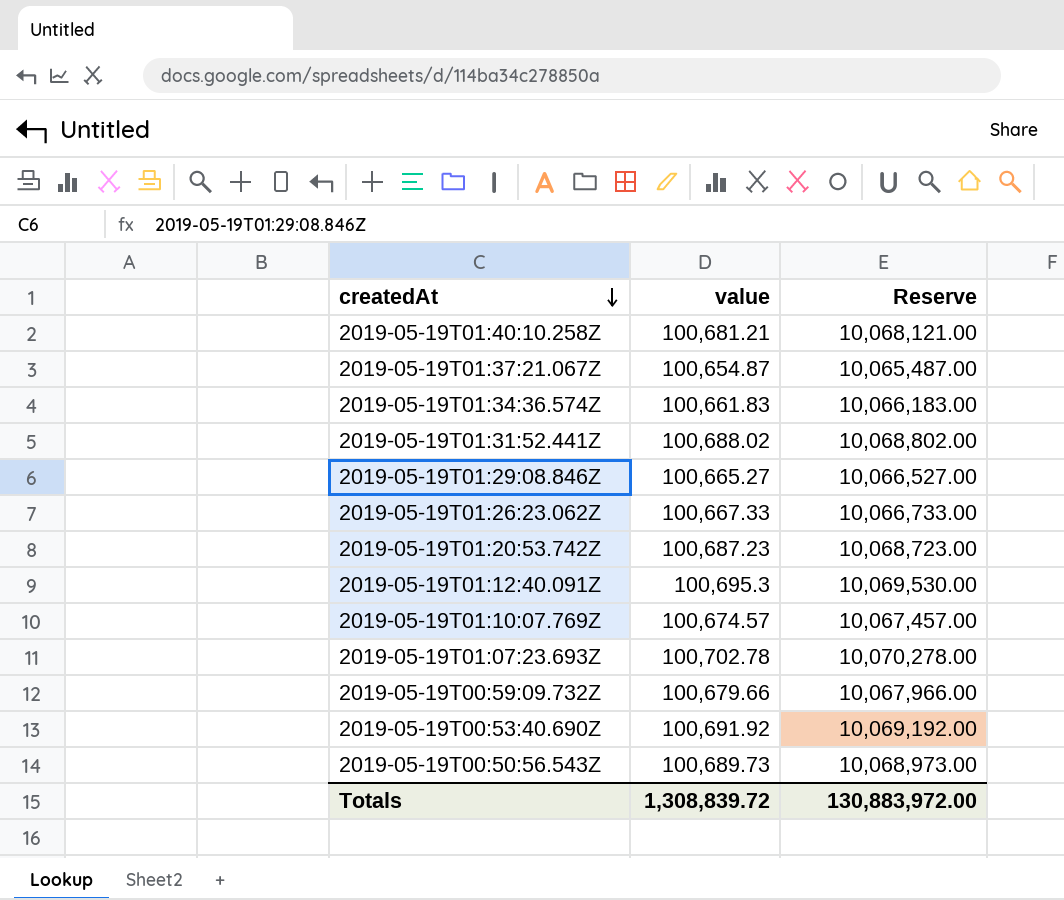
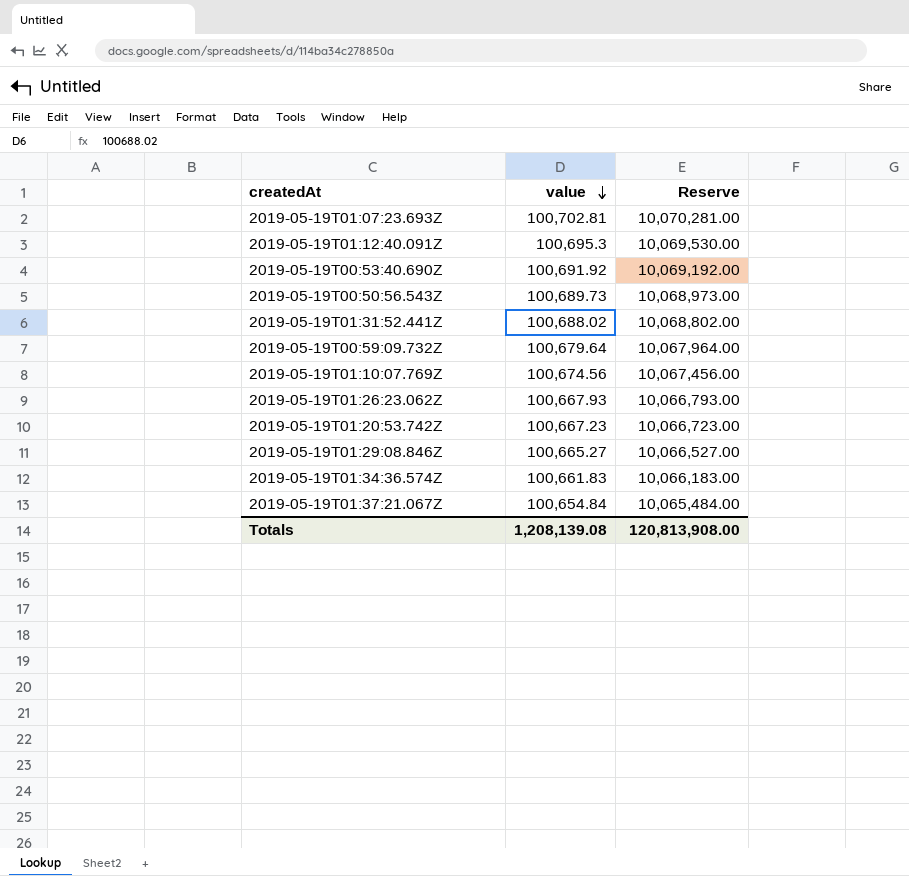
row order: createdAt descending -> value descending
row 2019-05-19T01:40:10.258Z: 100,681.21 | 10,068,121.00 -> none
2019-05-19T01:07:23.693Z | value: 100,702.78 -> 100,702.81
2019-05-19T01:07:23.693Z | Reserve: 10,070,278.00 -> 10,070,281.00
2019-05-19T00:59:09.732Z | value: 100,679.66 -> 100,679.64
2019-05-19T00:59:09.732Z | Reserve: 10,067,966.00 -> 10,067,964.00
2019-05-19T01:10:07.769Z | value: 100,674.57 -> 100,674.56
2019-05-19T01:10:07.769Z | Reserve: 10,067,457.00 -> 10,067,456.00
2019-05-19T01:26:23.062Z | value: 100,667.33 -> 100,667.93
2019-05-19T01:26:23.062Z | Reserve: 10,066,733.00 -> 10,066,793.00
2019-05-19T01:20:53.742Z | value: 100,687.23 -> 100,667.23
2019-05-19T01:20:53.742Z | Reserve: 10,068,723.00 -> 10,066,723.00
2019-05-19T01:37:21.067Z | value: 100,654.87 -> 100,654.84
2019-05-19T01:37:21.067Z | Reserve: 10,065,487.00 -> 10,065,484.00
Totals | value: 1,308,839.72 -> 1,208,139.08
Totals | Reserve: 130,883,972.00 -> 120,813,908.00

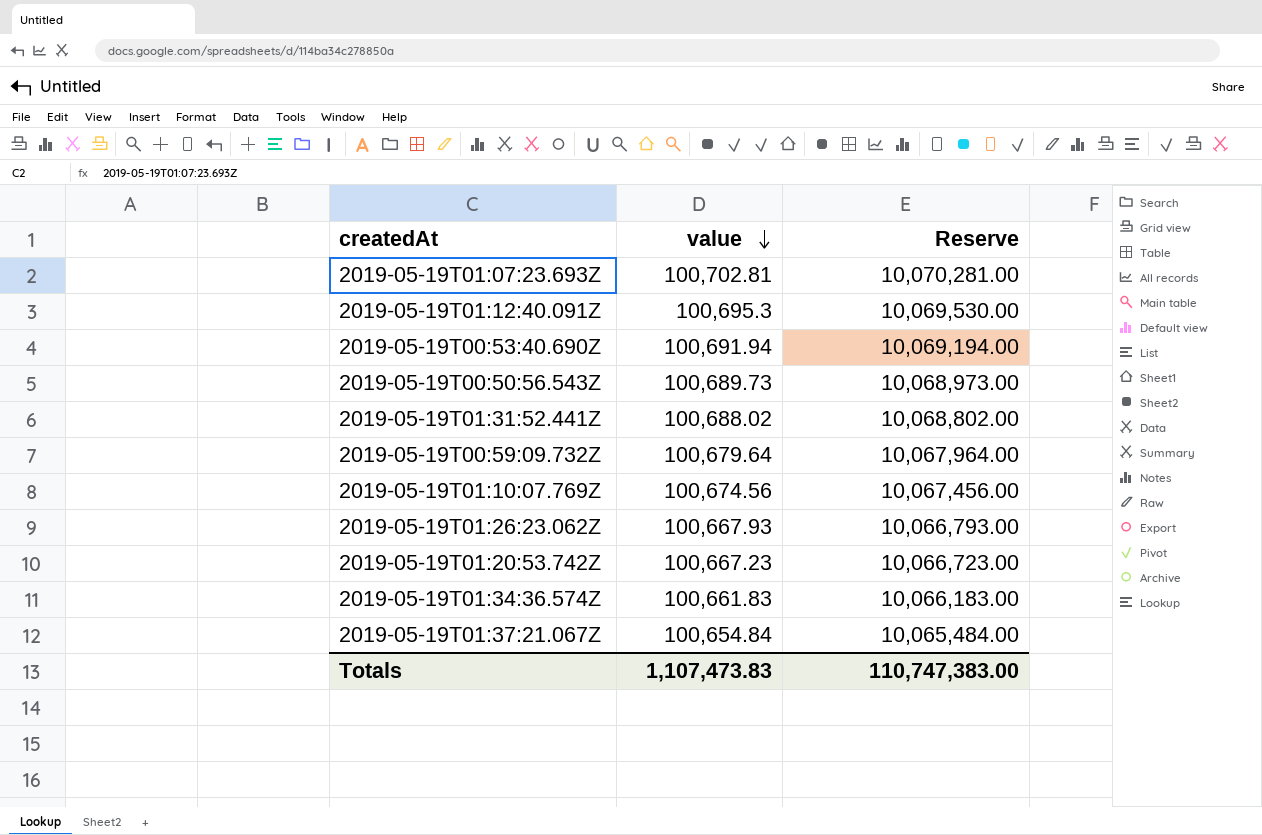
row 2019-05-19T01:29:08.846Z: 100,665.27 | 10,066,527.00 -> none
2019-05-19T00:53:40.690Z | value: 100,691.92 -> 100,691.94
2019-05-19T00:53:40.690Z | Reserve: 10,069,192.00 -> 10,069,194.00
Totals | value: 1,208,139.08 -> 1,107,473.83
Totals | Reserve: 120,813,908.00 -> 110,747,383.00

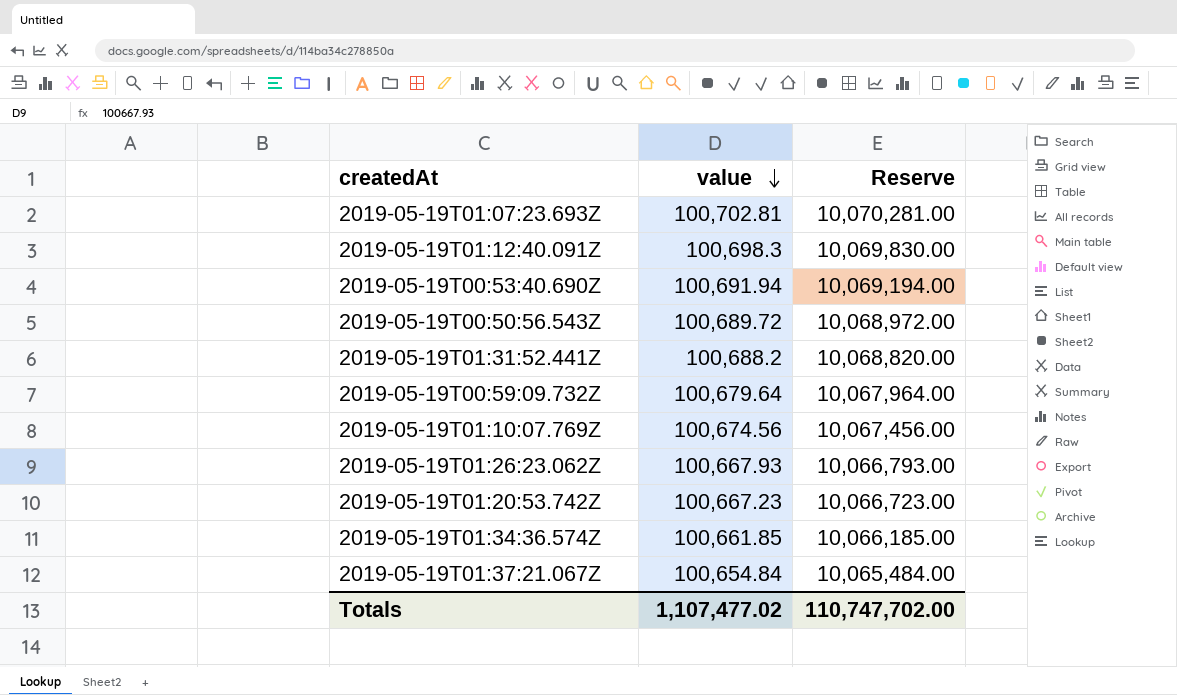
2019-05-19T01:12:40.091Z | value: 100,695.3 -> 100,698.3
2019-05-19T01:12:40.091Z | Reserve: 10,069,530.00 -> 10,069,830.00
2019-05-19T00:50:56.543Z | value: 100,689.73 -> 100,689.72
2019-05-19T00:50:56.543Z | Reserve: 10,068,973.00 -> 10,068,972.00
2019-05-19T01:31:52.441Z | value: 100,688.02 -> 100,688.2
2019-05-19T01:31:52.441Z | Reserve: 10,068,802.00 -> 10,068,820.00
2019-05-19T01:34:36.574Z | value: 100,661.83 -> 100,661.85
2019-05-19T01:34:36.574Z | Reserve: 10,066,183.00 -> 10,066,185.00
Totals | value: 1,107,473.83 -> 1,107,477.02
Totals | Reserve: 110,747,383.00 -> 110,747,702.00

